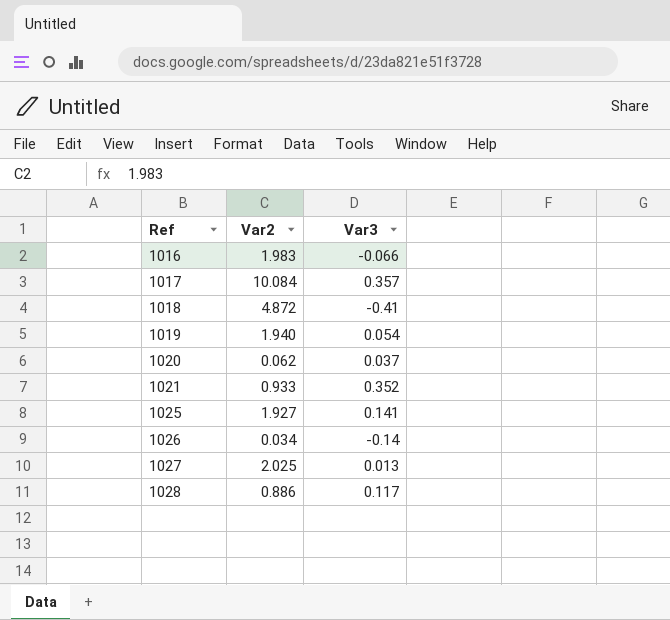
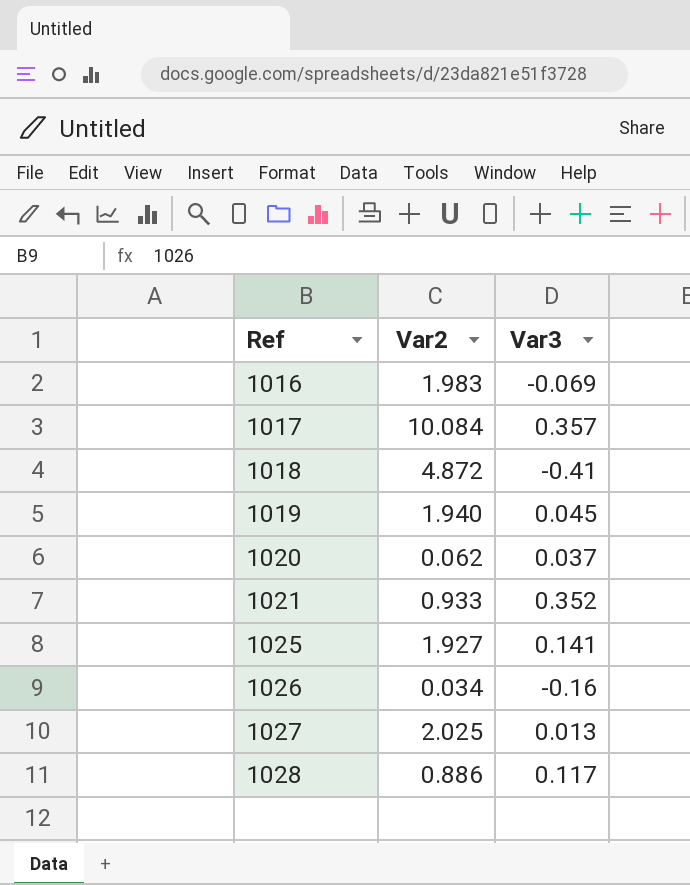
1016 | Var3: -0.066 -> -0.069
1019 | Var3: 0.054 -> 0.045
1026 | Var3: -0.14 -> -0.16

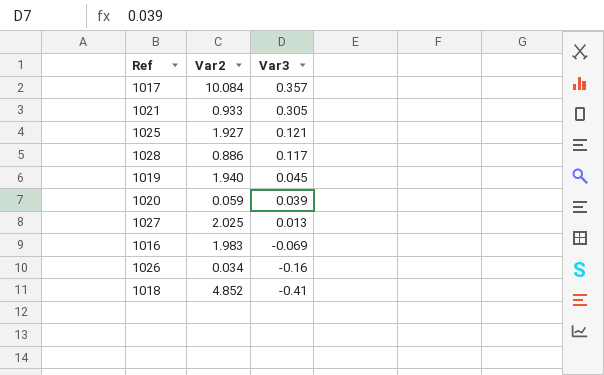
row order: Ref ascending -> Var3 descending
1021 | Var3: 0.352 -> 0.305
1025 | Var3: 0.141 -> 0.121
1020 | Var2: 0.062 -> 0.059
1020 | Var3: 0.037 -> 0.039
1018 | Var2: 4.872 -> 4.852

